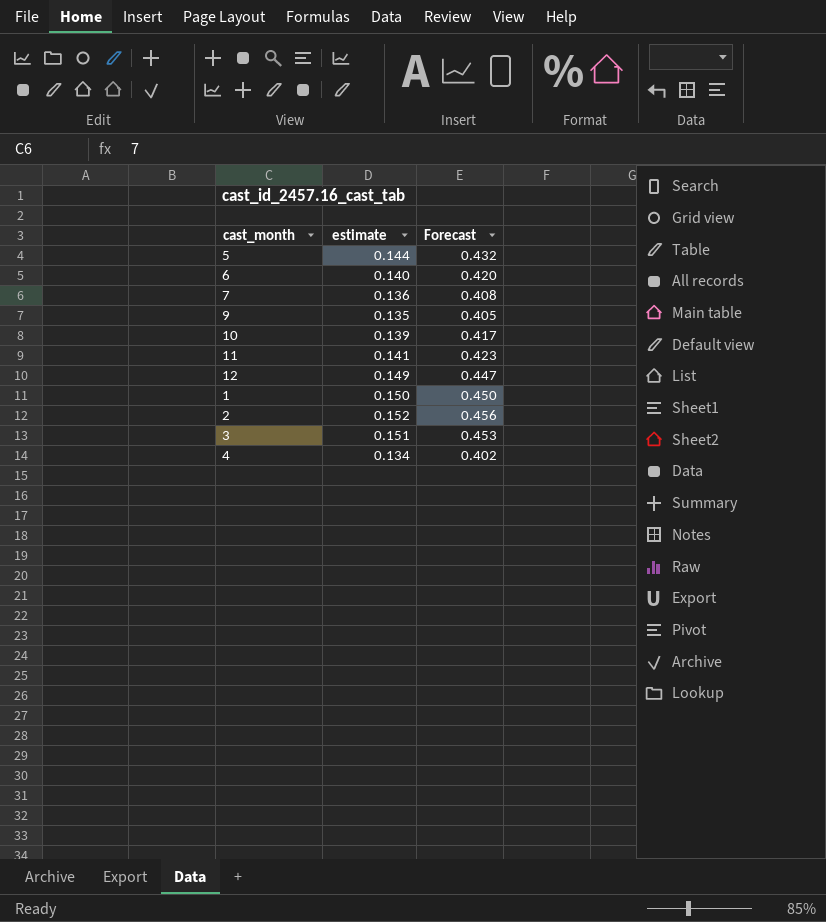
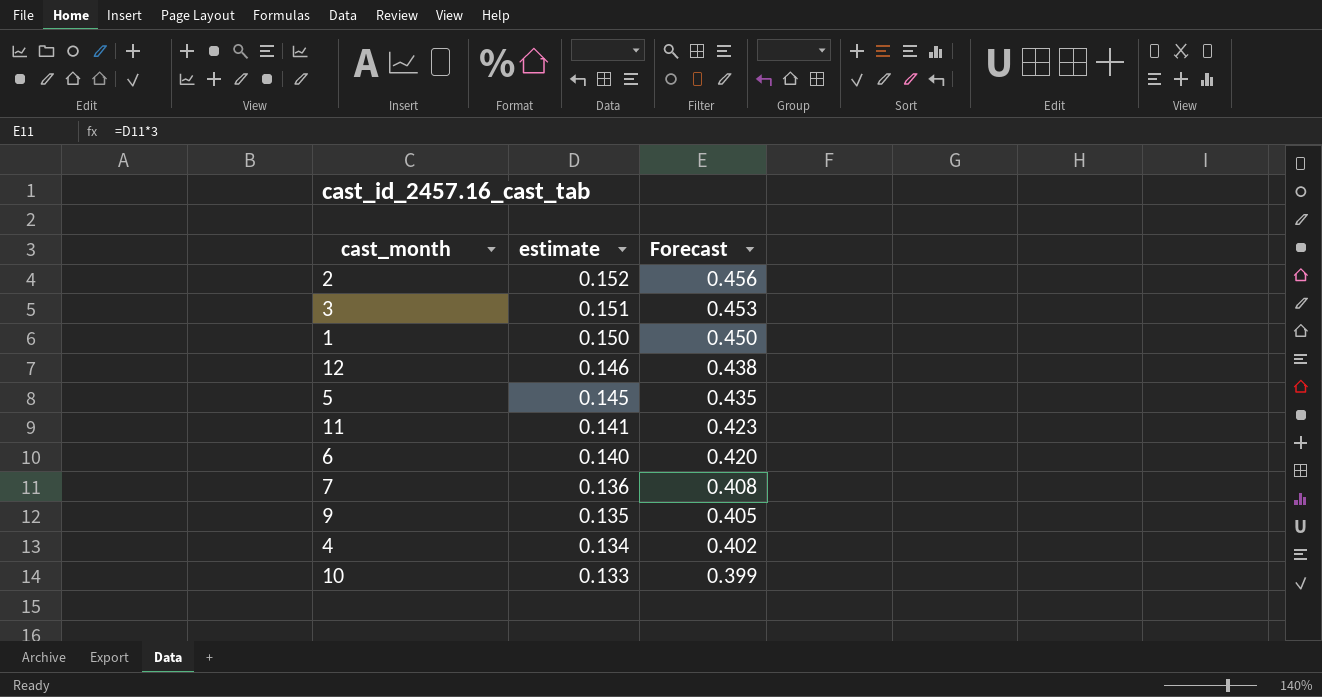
row order: none -> estimate descending
12 | estimate: 0.149 -> 0.146
12 | Forecast: 0.447 -> 0.438
5 | estimate: 0.144 -> 0.145
5 | Forecast: 0.432 -> 0.435
10 | estimate: 0.139 -> 0.133
10 | Forecast: 0.417 -> 0.399

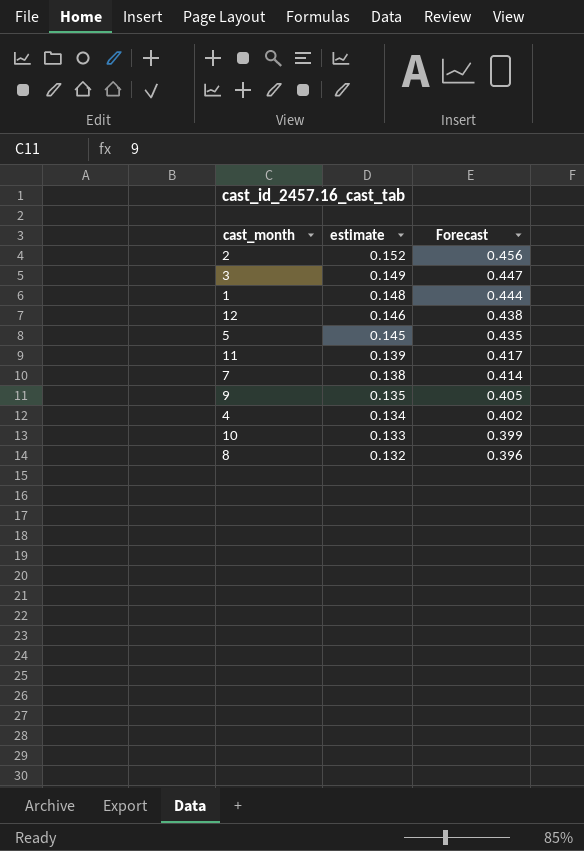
row 6: 0.140 | 0.420 -> none
3 | estimate: 0.151 -> 0.149
3 | Forecast: 0.453 -> 0.447
1 | estimate: 0.150 -> 0.148
1 | Forecast: 0.450 -> 0.444
11 | estimate: 0.141 -> 0.139
11 | Forecast: 0.423 -> 0.417
7 | estimate: 0.136 -> 0.138
7 | Forecast: 0.408 -> 0.414
row 8: none -> 0.132 | 0.396

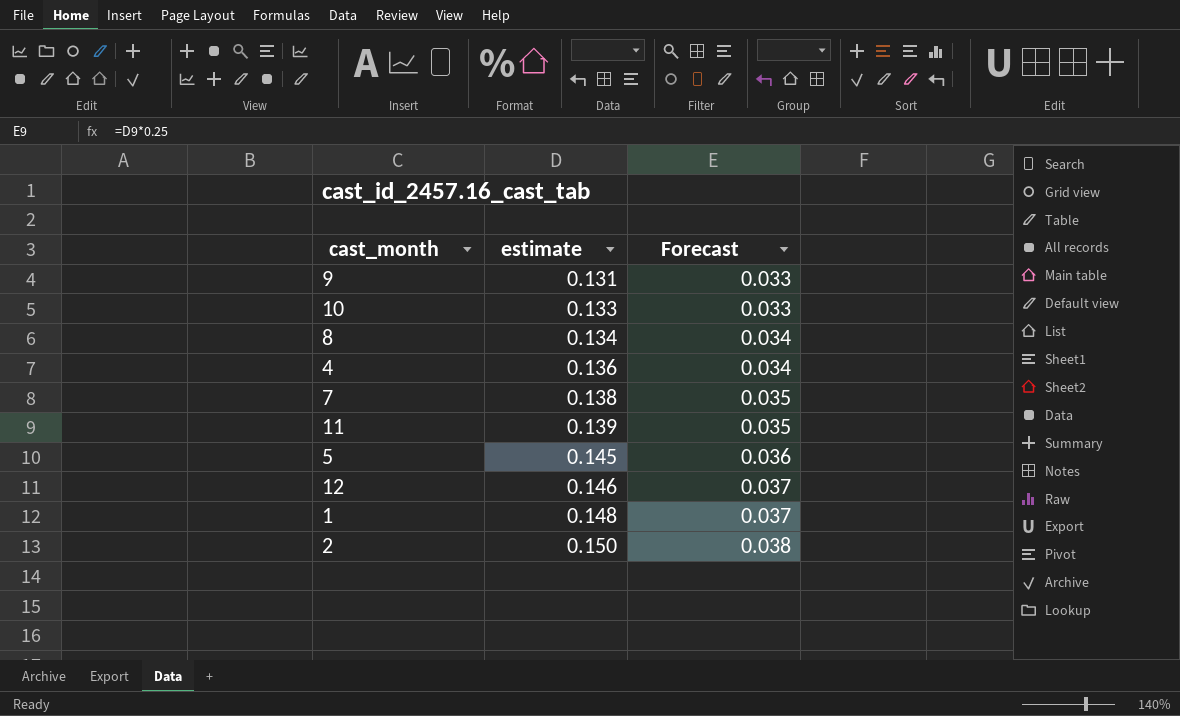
row order: estimate descending -> estimate ascending
column Forecast | formula: [estimate] * 3 -> [estimate] * 0.25
row 3: 0.149 | 0.447 -> none
9 | estimate: 0.135 -> 0.131
8 | estimate: 0.132 -> 0.134
4 | estimate: 0.134 -> 0.136
2 | estimate: 0.152 -> 0.150

